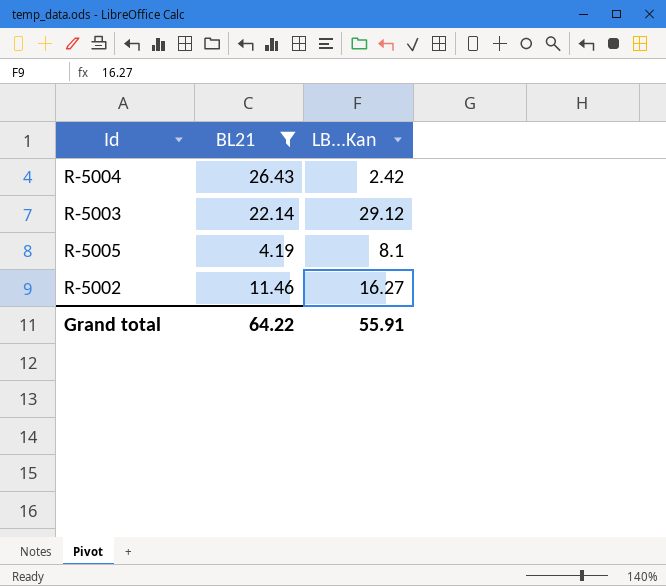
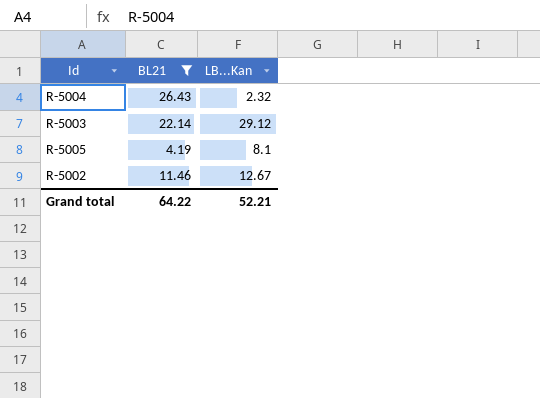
R-5004 | LB...Kan: 2.42 -> 2.32
R-5002 | LB...Kan: 16.27 -> 12.67
Grand total | LB...Kan: 55.91 -> 52.21

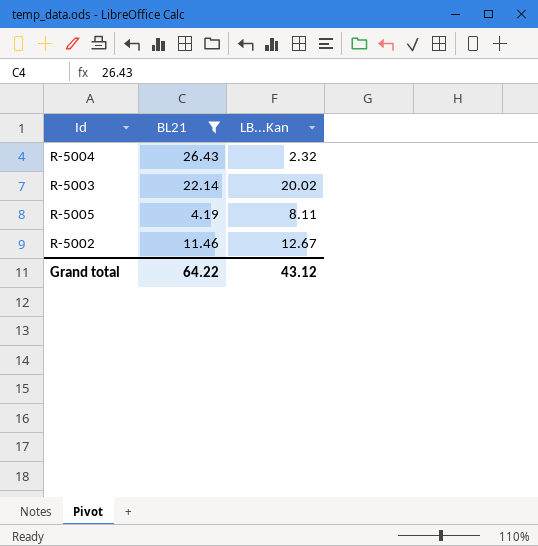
R-5003 | LB...Kan: 29.12 -> 20.02
R-5005 | LB...Kan: 8.1 -> 8.11
Grand total | LB...Kan: 52.21 -> 43.12

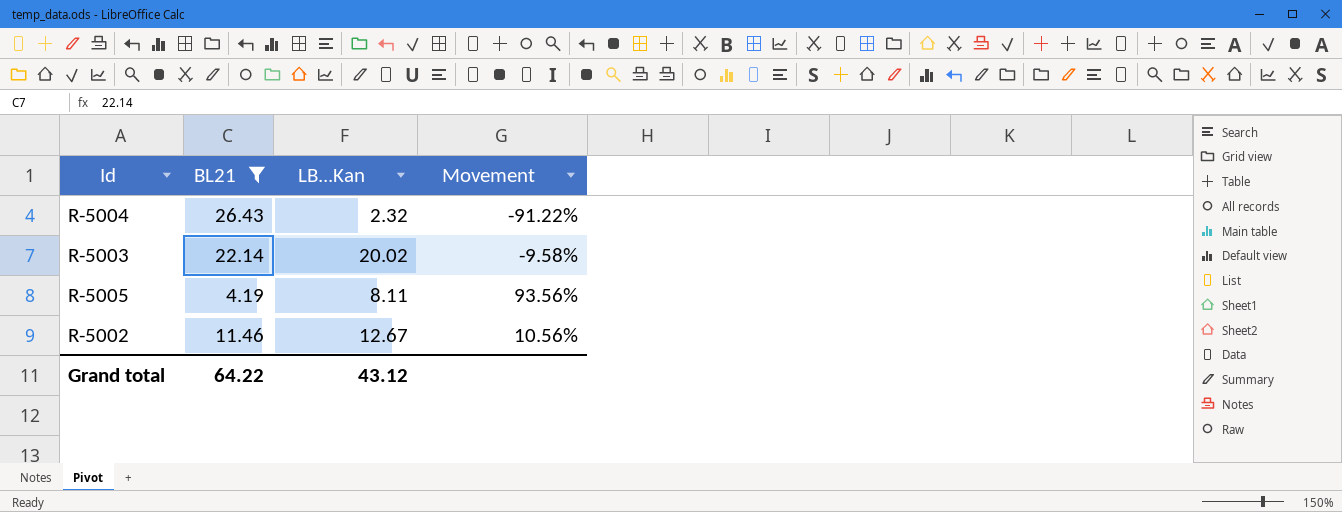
column Movement | formula: none -> ([LB...Kan] - [BL21]) / [BL21]

